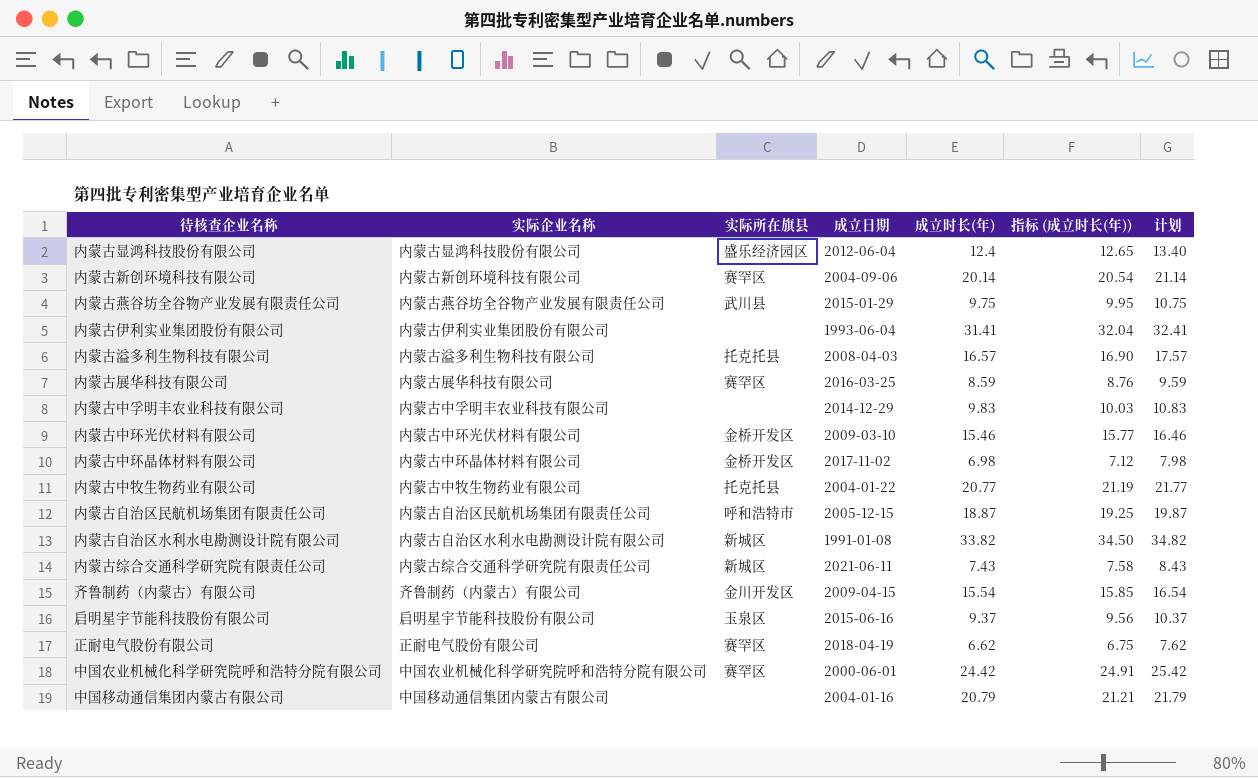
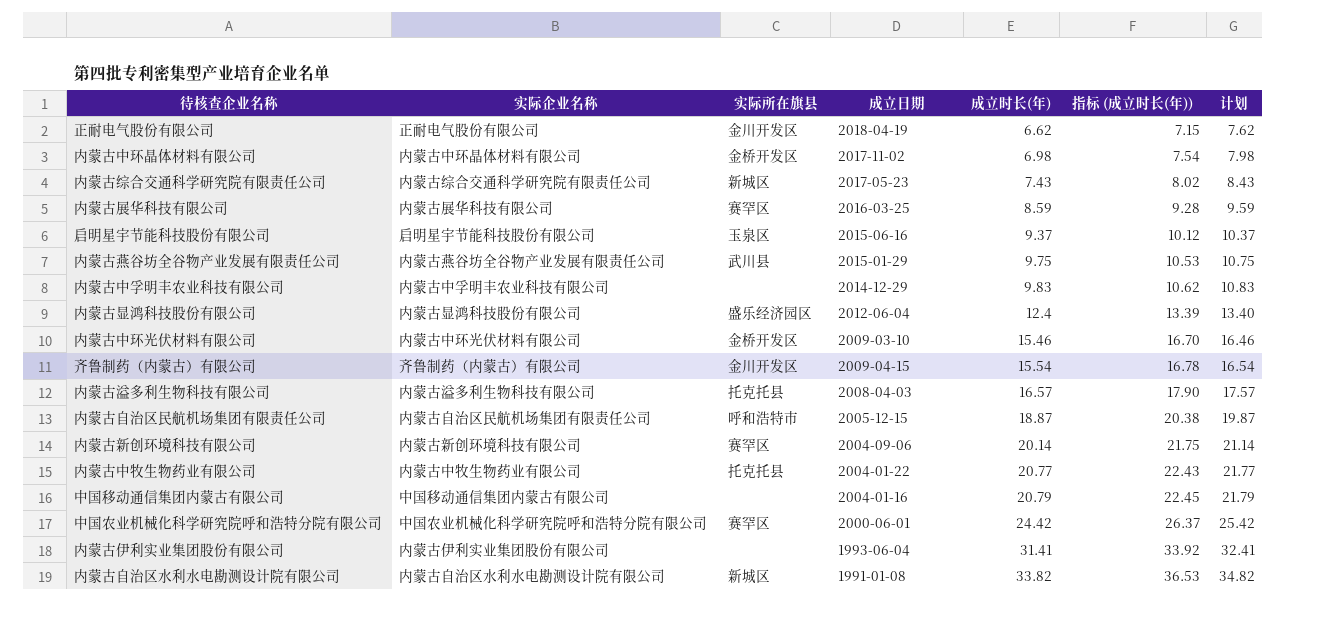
row order: none -> 成立时长(年) ascending
column 指标 (成立时长(年)) | formula: [成立时长(年)] * 1.02 -> [成立时长(年)] * 1.08
正耐电气股份有限公司 | 实际所在旗县: 赛罕区 -> 金川开发区
内蒙古综合交通科学研究院有限责任公司 | 成立日期: 2021-06-11 -> 2017-05-23

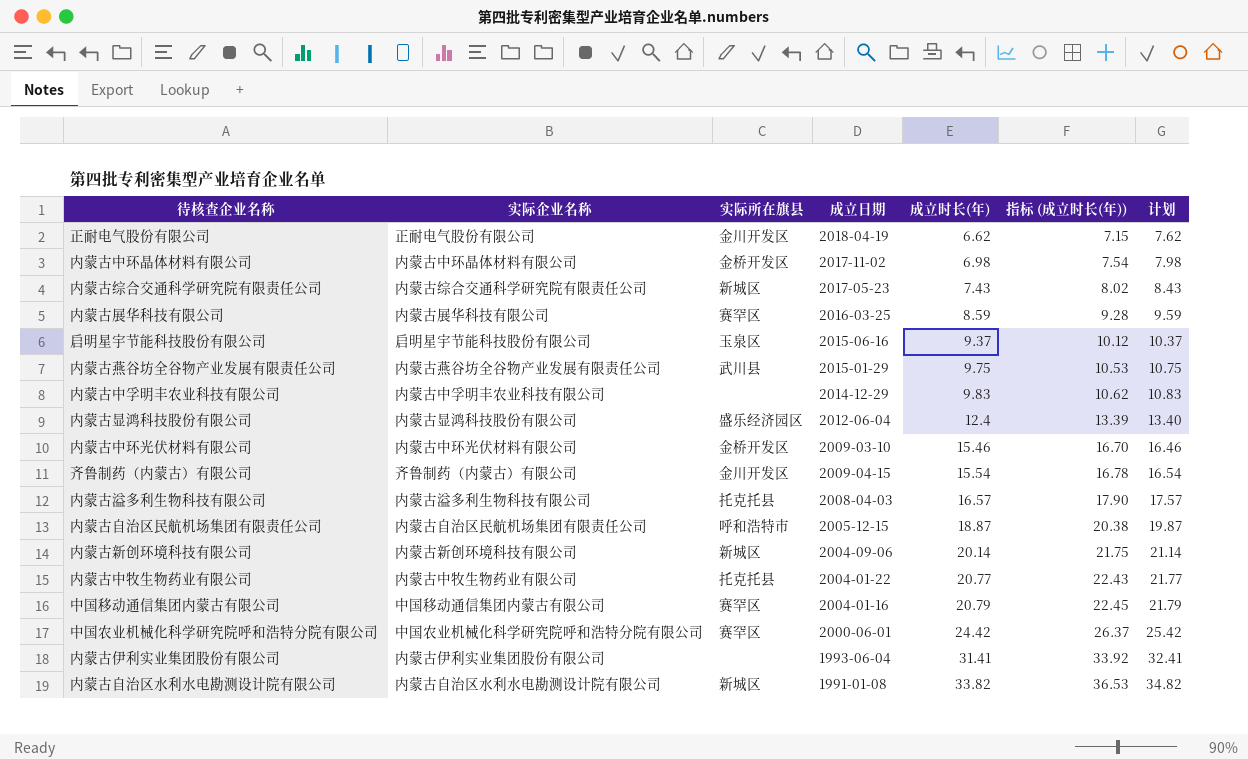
内蒙古新创环境科技有限公司 | 实际所在旗县: 赛罕区 -> 新城区
中国移动通信集团内蒙古有限公司 | 实际所在旗县: none -> 赛罕区

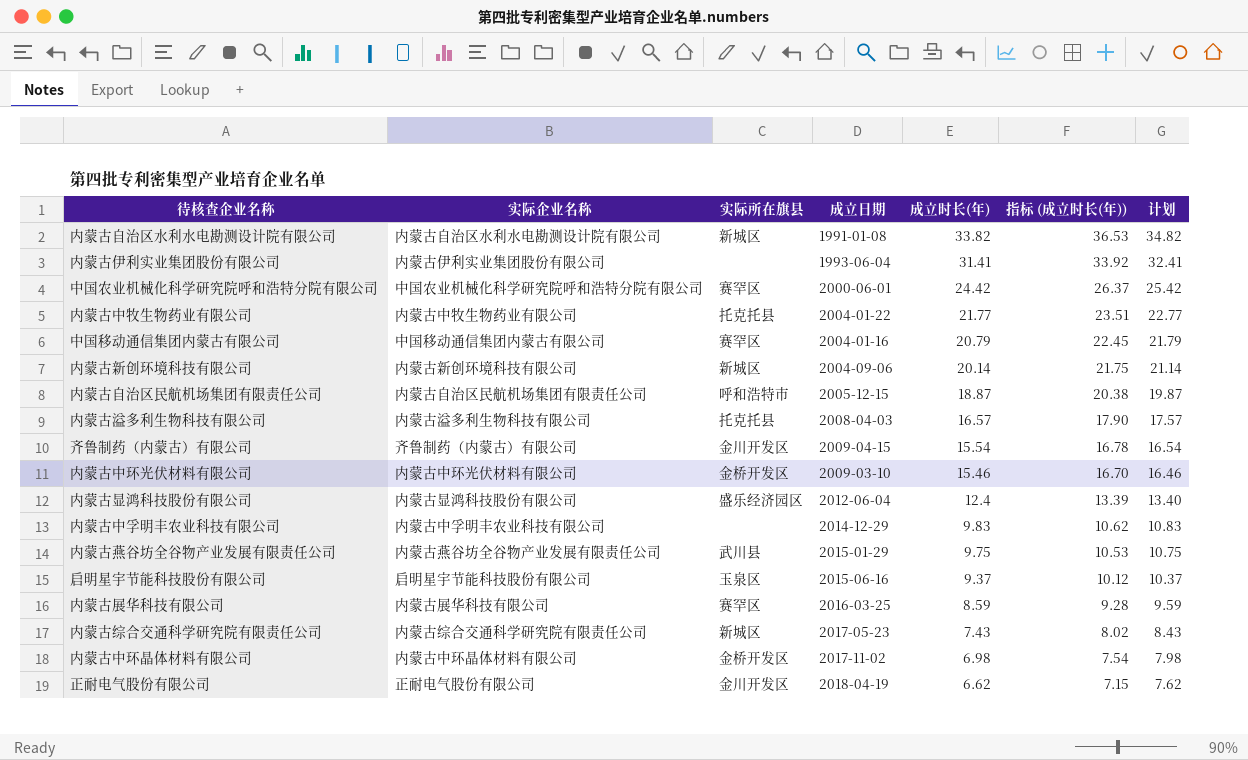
row order: 成立时长(年) ascending -> 成立时长(年) descending
内蒙古中牧生物药业有限公司 | 成立时长(年): 20.77 -> 21.77
内蒙古中牧生物药业有限公司 | 指标 (成立时长(年)): 22.43 -> 23.51
内蒙古中牧生物药业有限公司 | 计划: 21.77 -> 22.77

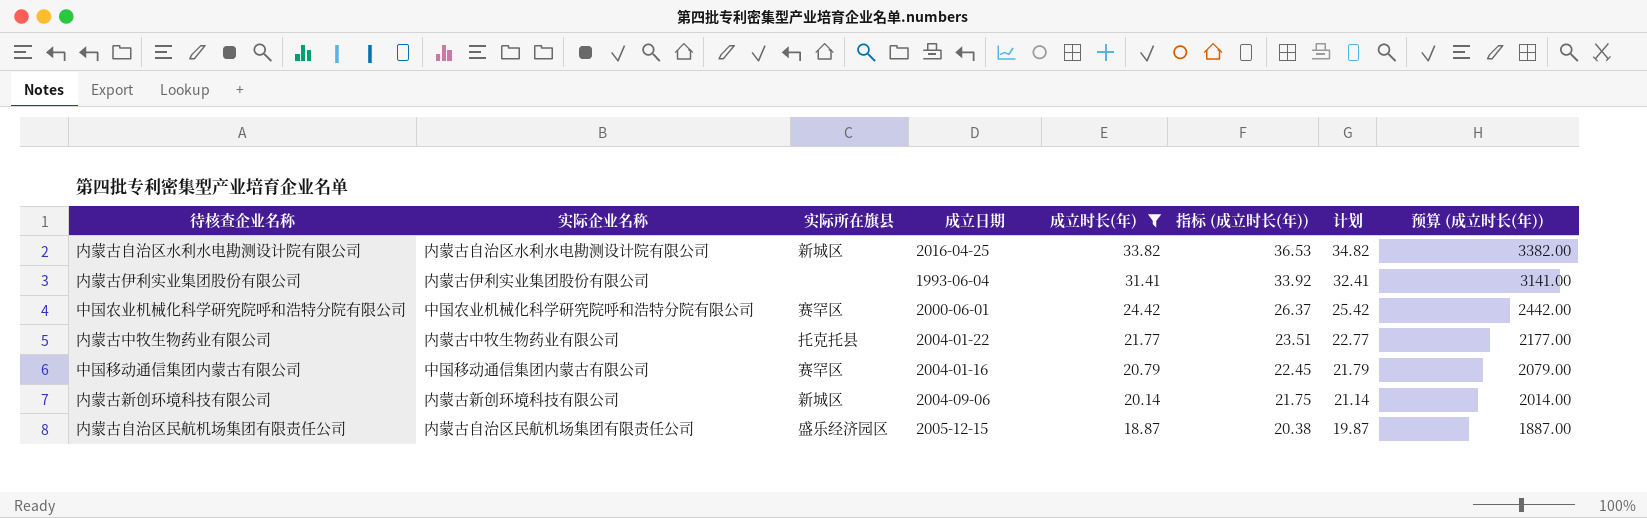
filter: none -> 成立时长(年) >= 18.87
column 预算 (成立时长(年)) | formula: none -> [成立时长(年)] * 100
内蒙古自治区水利水电勘测设计院有限公司 | 成立日期: 1991-01-08 -> 2016-04-25
内蒙古自治区民航机场集团有限责任公司 | 实际所在旗县: 呼和浩特市 -> 盛乐经济园区

